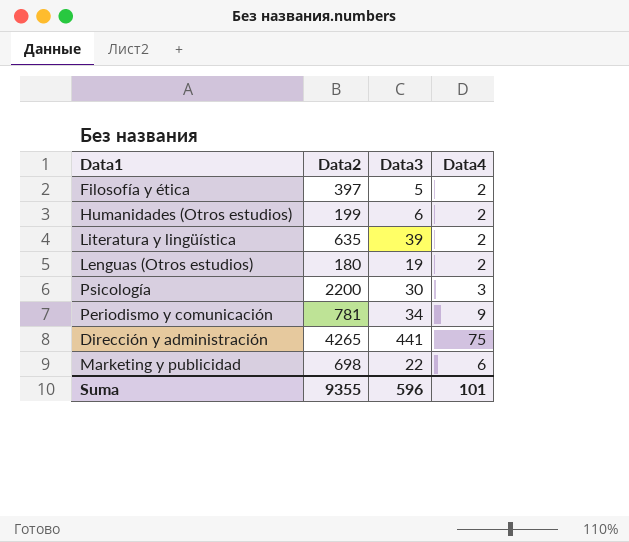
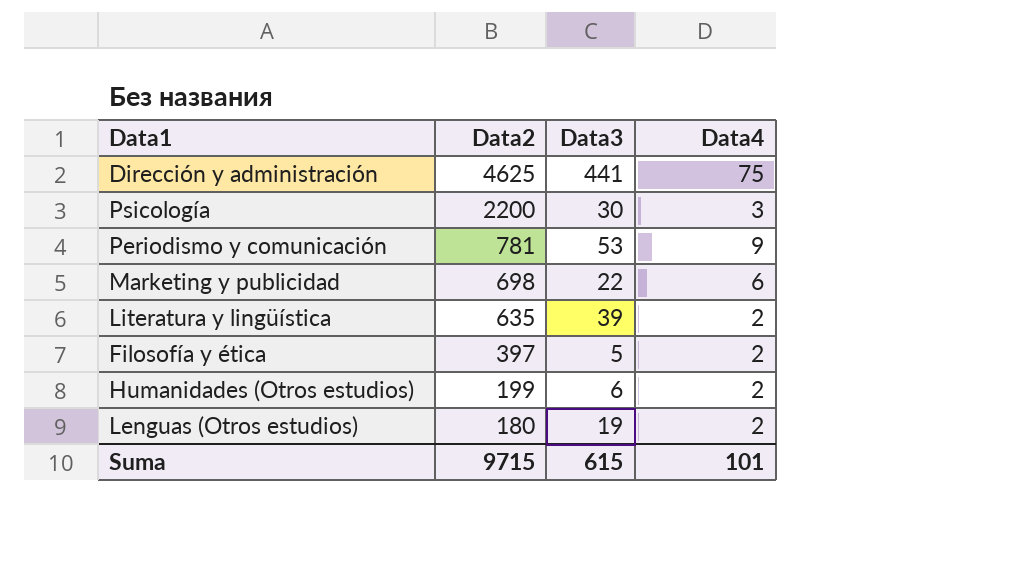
row order: none -> Data2 descending
Dirección y administración | Data2: 4265 -> 4625
Periodismo y comunicación | Data3: 34 -> 53
Suma | Data2: 9355 -> 9715
Suma | Data3: 596 -> 615

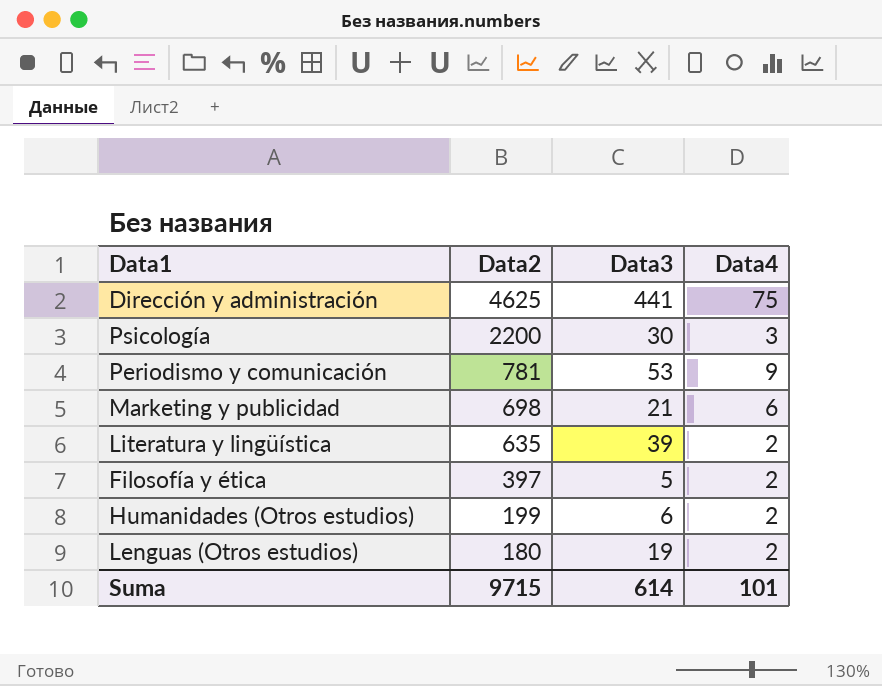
Marketing y publicidad | Data3: 22 -> 21
Suma | Data3: 615 -> 614

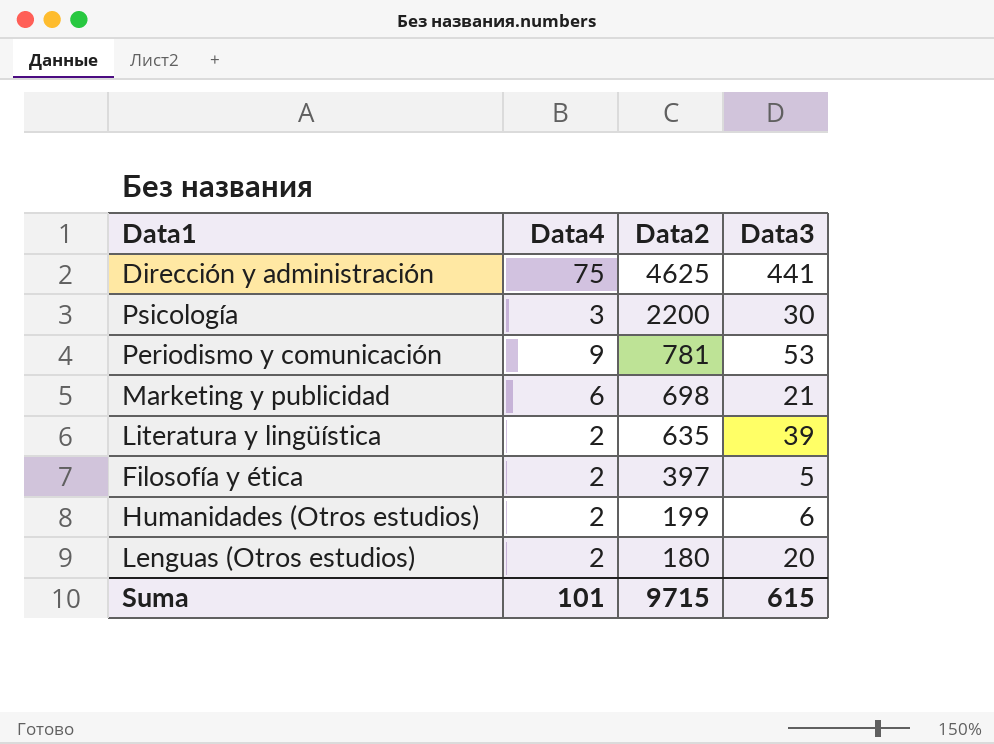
column Data4 | position: 4 -> 2
Lenguas (Otros estudios) | Data3: 19 -> 20
Suma | Data3: 614 -> 615

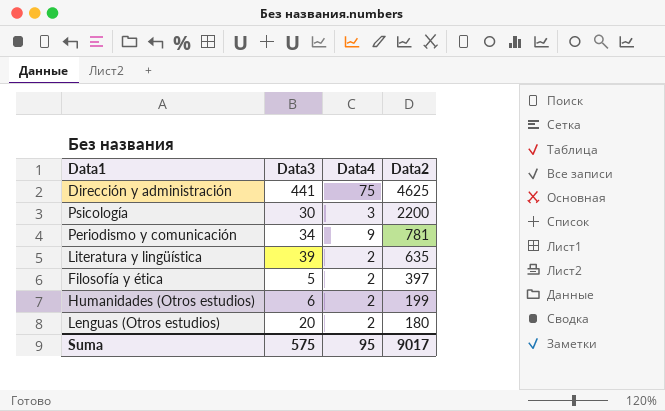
column Data3 | position: 4 -> 2
row Marketing y publicidad: 6 | 698 | 21 -> none
Periodismo y comunicación | Data3: 53 -> 34
Suma | Data3: 615 -> 575
Suma | Data4: 101 -> 95
Suma | Data2: 9715 -> 9017

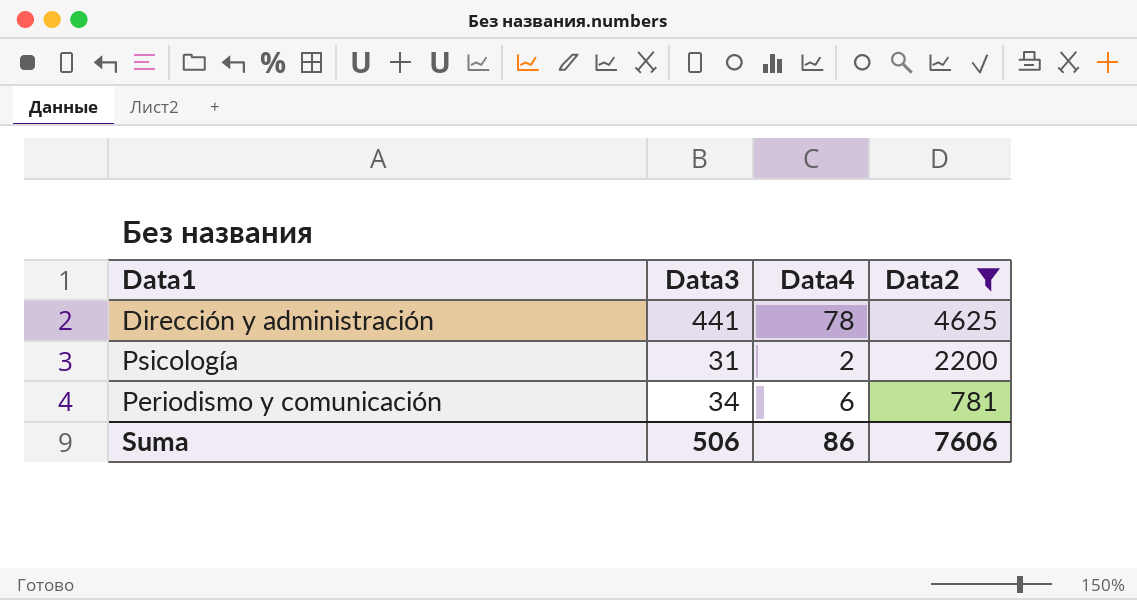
filter: none -> Data2 >= 781
Dirección y administración | Data4: 75 -> 78
Psicología | Data3: 30 -> 31
Psicología | Data4: 3 -> 2
Periodismo y comunicación | Data4: 9 -> 6
Suma | Data3: 575 -> 506
Suma | Data4: 95 -> 86
Suma | Data2: 9017 -> 7606

